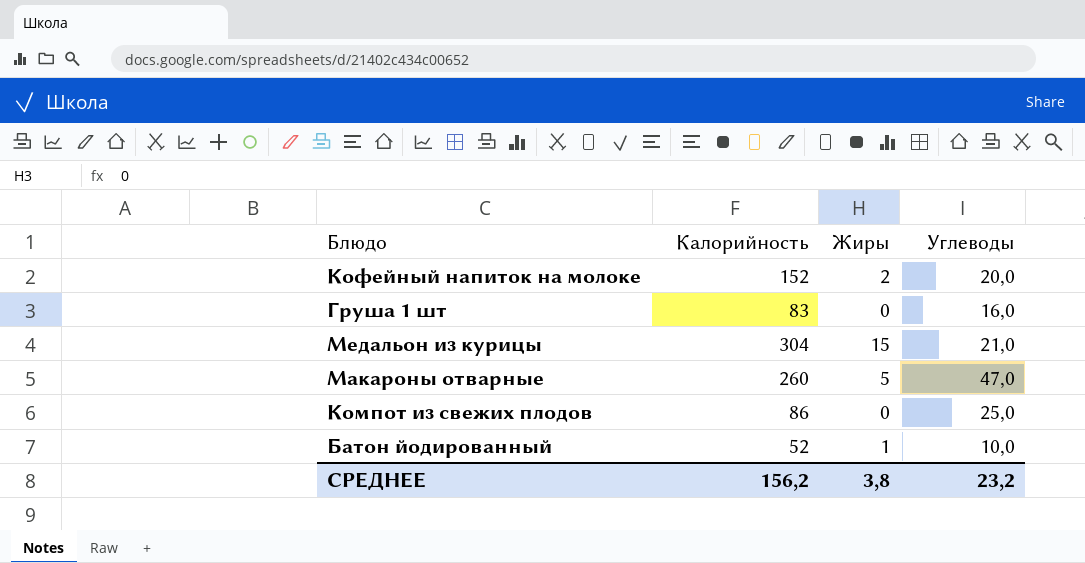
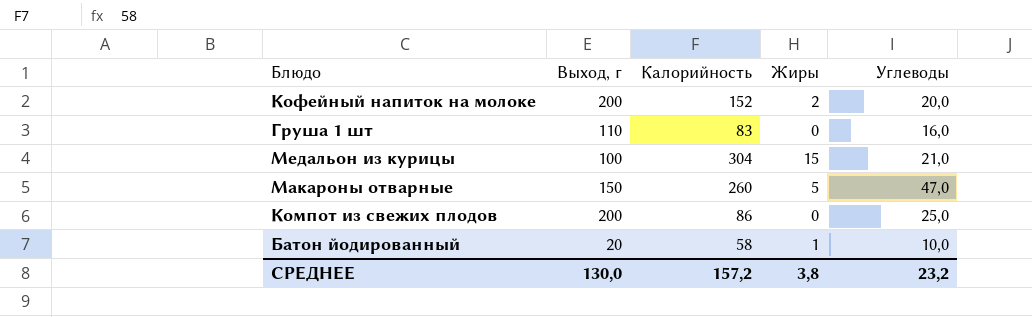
column Выход, г | position: none -> 2
Батон йодированный | Калорийность: 52 -> 58
СРЕДНЕЕ | Калорийность: 156,2 -> 157,2

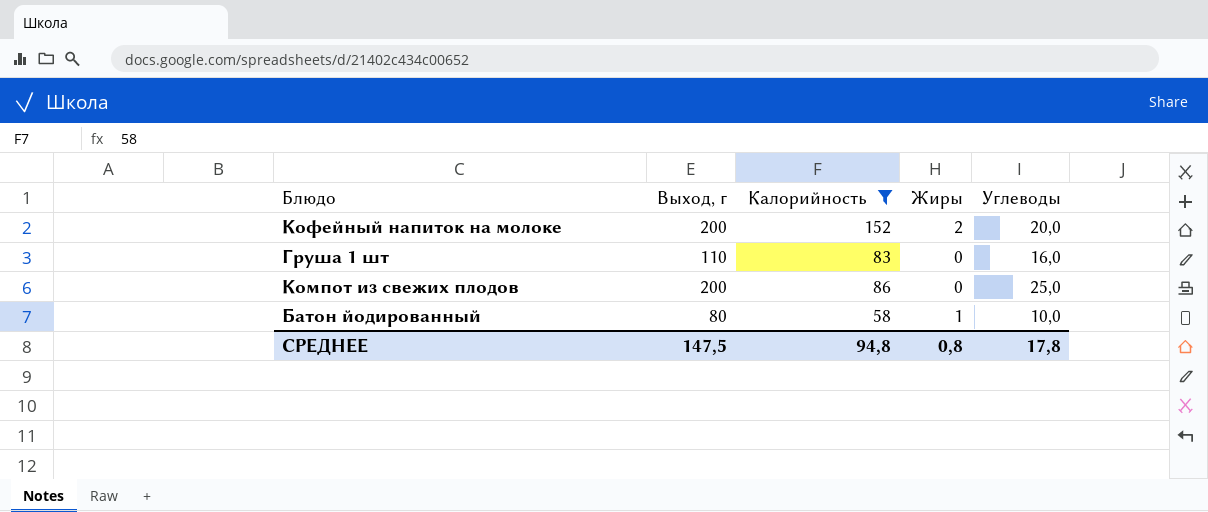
filter: none -> Калорийность <= 152
Батон йодированный | Выход, г: 20 -> 80
СРЕДНЕЕ | Выход, г: 130,0 -> 147,5
СРЕДНЕЕ | Калорийность: 157,2 -> 94,8
СРЕДНЕЕ | Жиры: 3,8 -> 0,8
СРЕДНЕЕ | Углеводы: 23,2 -> 17,8

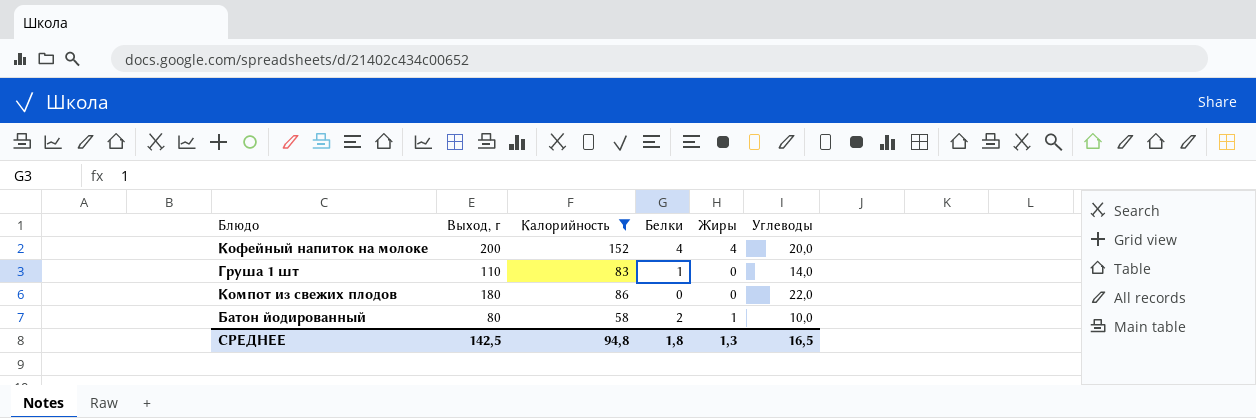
column Белки | position: none -> 4
Кофейный напиток на молоке | Жиры: 2 -> 4
Груша 1 шт | Углеводы: 16,0 -> 14,0
Компот из свежих плодов | Выход, г: 200 -> 180
Компот из свежих плодов | Углеводы: 25,0 -> 22,0
СРЕДНЕЕ | Выход, г: 147,5 -> 142,5
СРЕДНЕЕ | Жиры: 0,8 -> 1,3
СРЕДНЕЕ | Углеводы: 17,8 -> 16,5

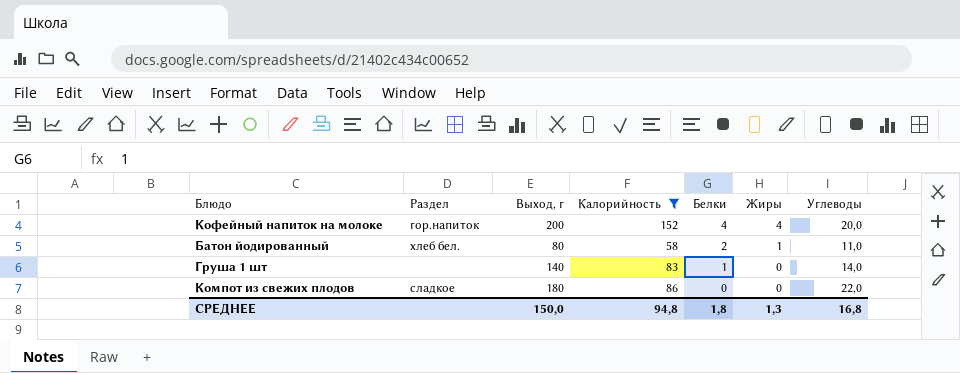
row order: none -> Белки descending
column Раздел | position: none -> 2
Батон йодированный | Углеводы: 10,0 -> 11,0
Груша 1 шт | Выход, г: 110 -> 140
СРЕДНЕЕ | Выход, г: 142,5 -> 150,0
СРЕДНЕЕ | Углеводы: 16,5 -> 16,8

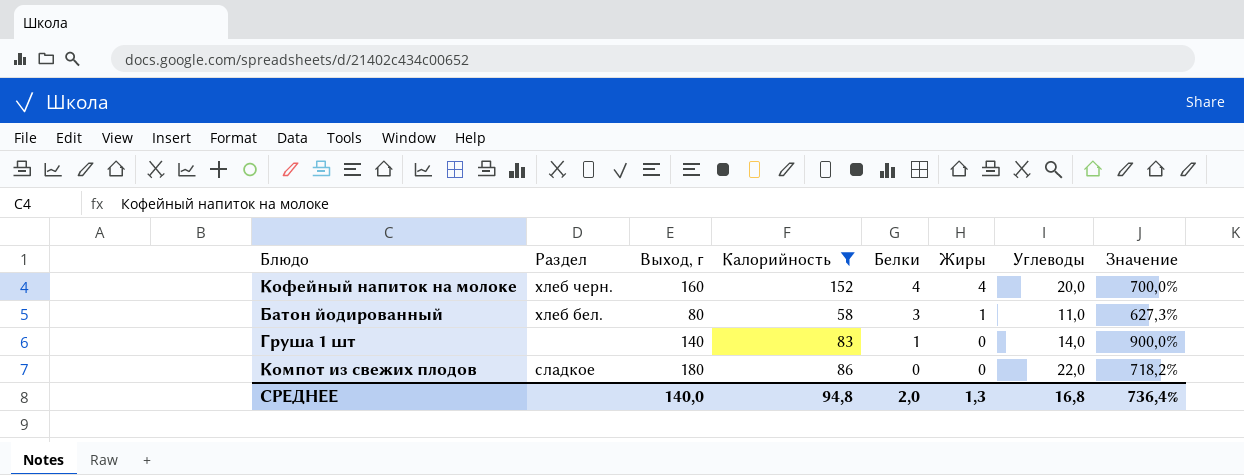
column Значение | formula: none -> ([Выход, г] - [Углеводы]) / [Углеводы]
Кофейный напиток на молоке | Раздел: гор.напиток -> хлеб черн.
Кофейный напиток на молоке | Выход, г: 200 -> 160
Батон йодированный | Белки: 2 -> 3
СРЕДНЕЕ | Выход, г: 150,0 -> 140,0
СРЕДНЕЕ | Белки: 1,8 -> 2,0

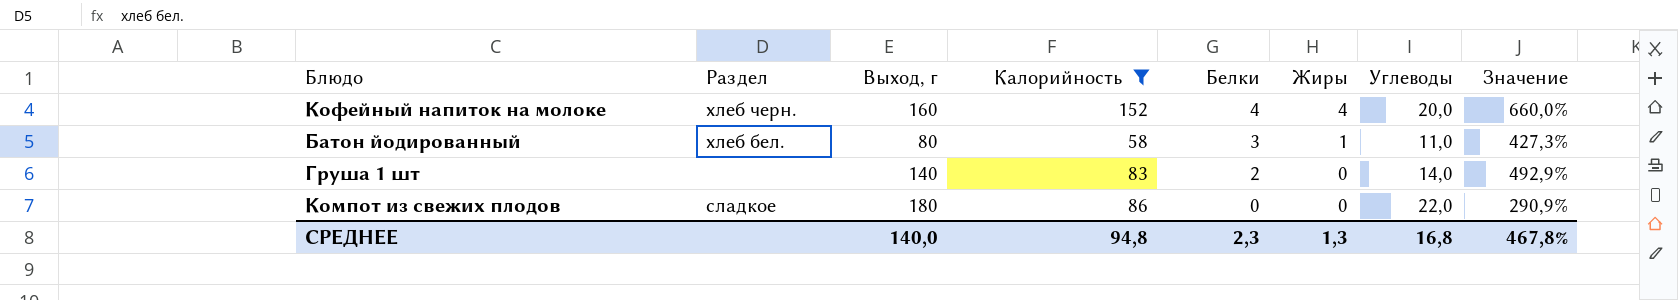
column Значение | formula: ([Выход, г] - [Углеводы]) / [Углеводы] -> ([Калорийность] - [Углеводы]) / [Углеводы]
Груша 1 шт | Белки: 1 -> 2
СРЕДНЕЕ | Белки: 2,0 -> 2,3
СРЕДНЕЕ | Значение: 736,4% -> 467,8%

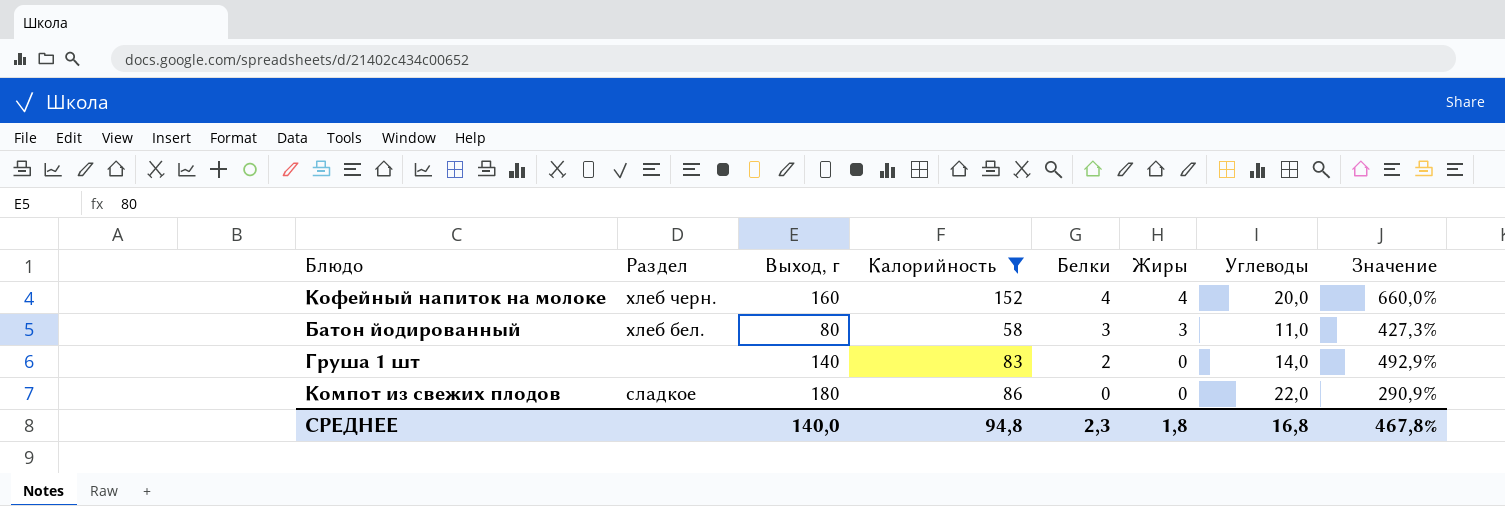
Батон йодированный | Жиры: 1 -> 3
СРЕДНЕЕ | Жиры: 1,3 -> 1,8

